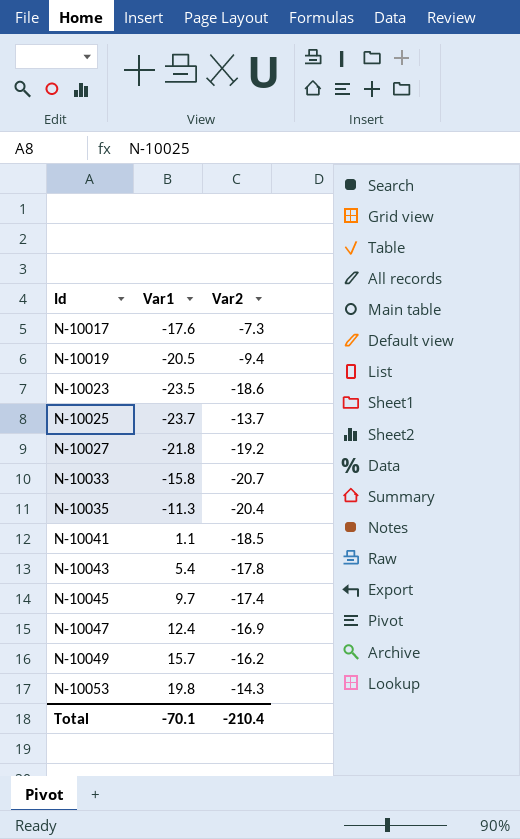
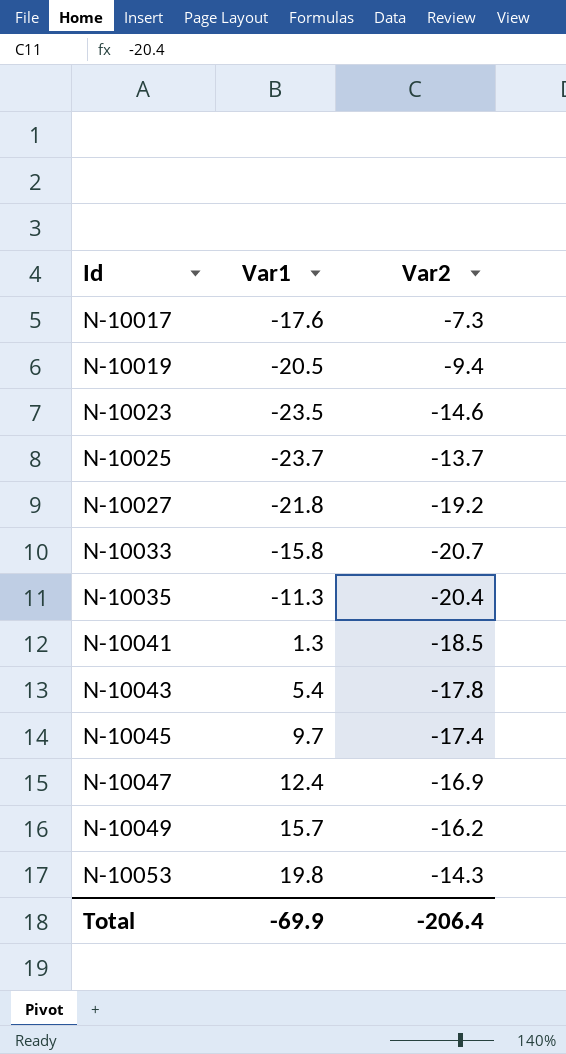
N-10023 | Var2: -18.6 -> -14.6
N-10041 | Var1: 1.1 -> 1.3
Total | Var1: -70.1 -> -69.9
Total | Var2: -210.4 -> -206.4

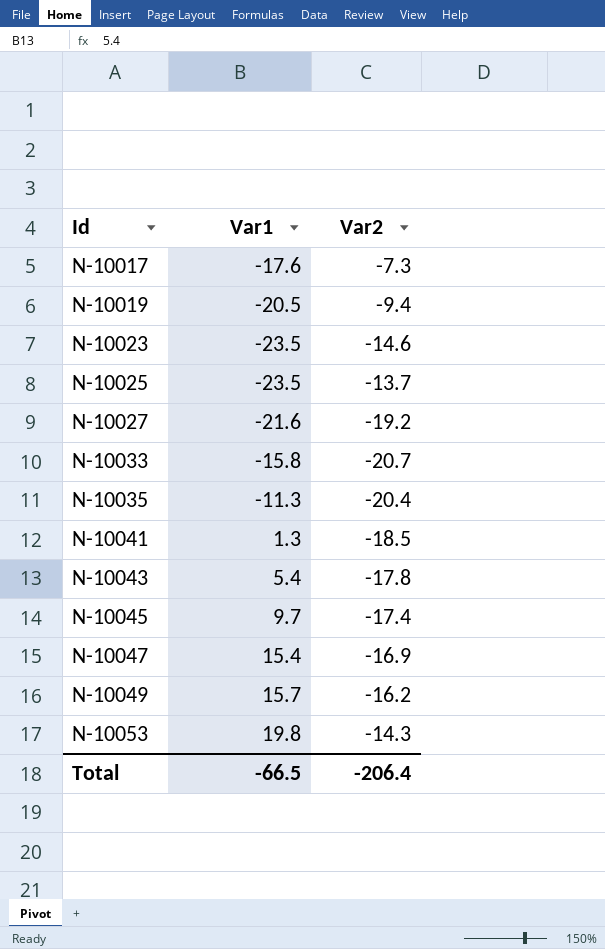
N-10025 | Var1: -23.7 -> -23.5
N-10027 | Var1: -21.8 -> -21.6
N-10047 | Var1: 12.4 -> 15.4
Total | Var1: -69.9 -> -66.5

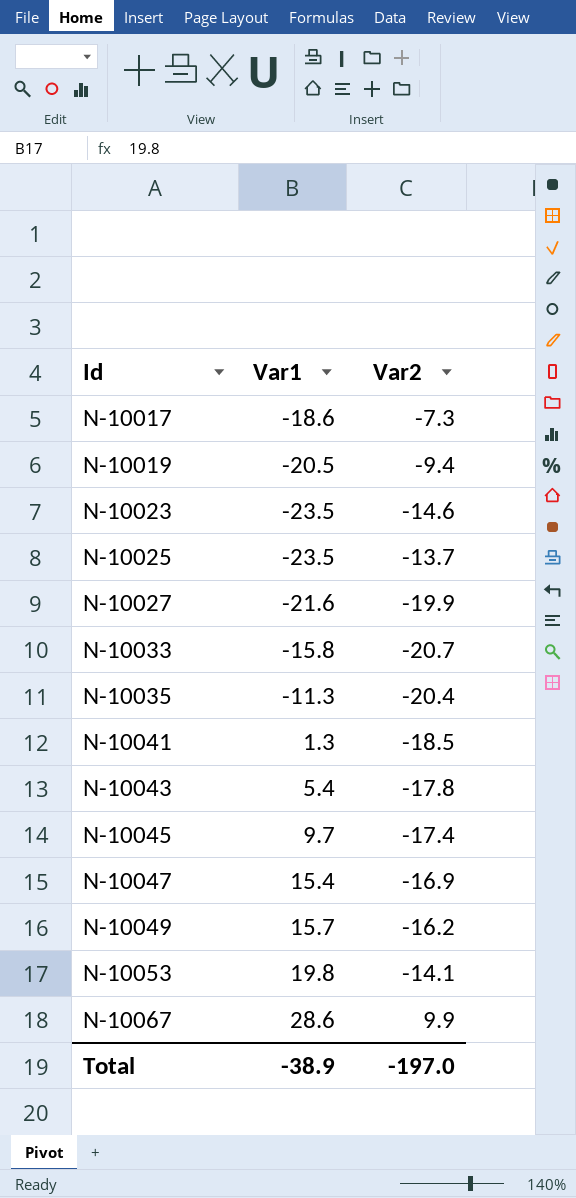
N-10017 | Var1: -17.6 -> -18.6
N-10027 | Var2: -19.2 -> -19.9
N-10053 | Var2: -14.3 -> -14.1
row N-10067: none -> 28.6 | 9.9
Total | Var1: -66.5 -> -38.9
Total | Var2: -206.4 -> -197.0

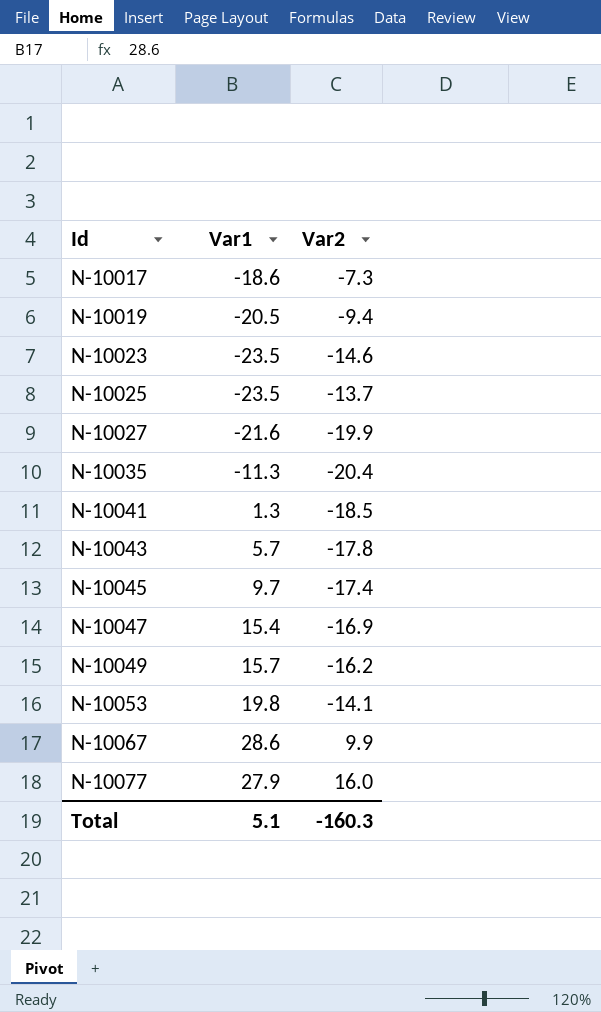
row N-10033: -15.8 | -20.7 -> none
N-10043 | Var1: 5.4 -> 5.7
row N-10077: none -> 27.9 | 16.0
Total | Var1: -38.9 -> 5.1
Total | Var2: -197.0 -> -160.3

